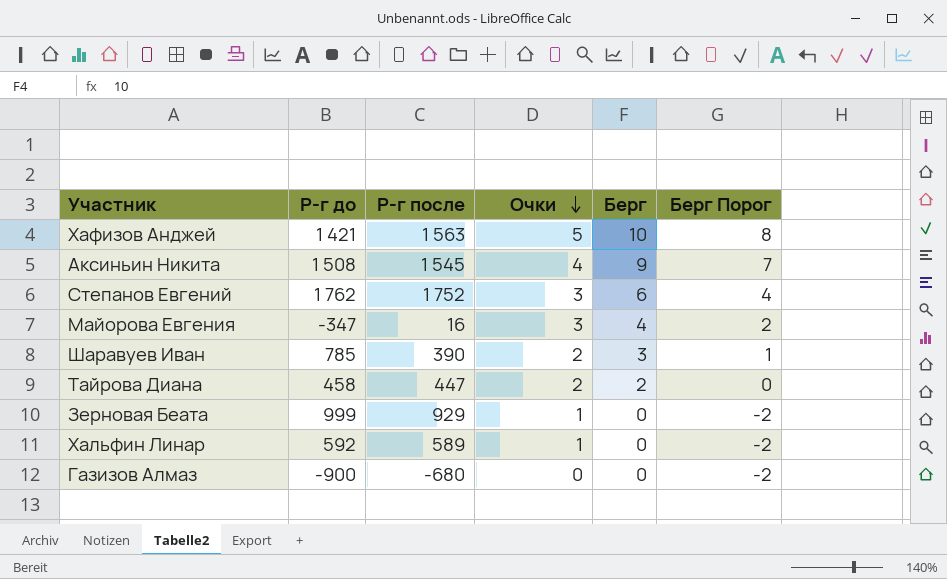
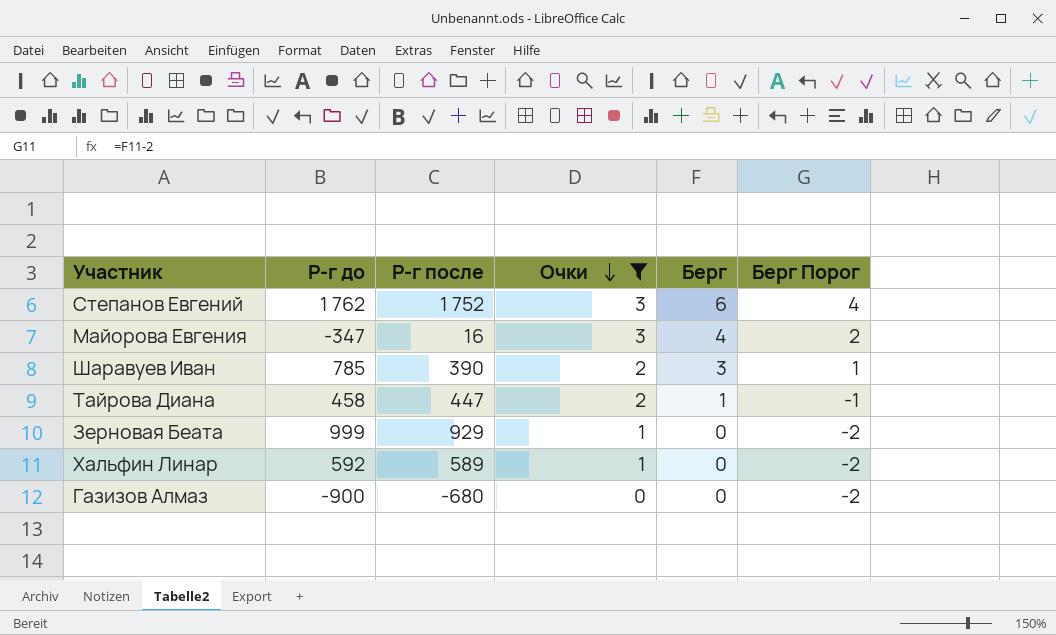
filter: none -> Очки <= 3
Тайрова Диана | Берг: 2 -> 1
Тайрова Диана | Берг Порог: 0 -> -1

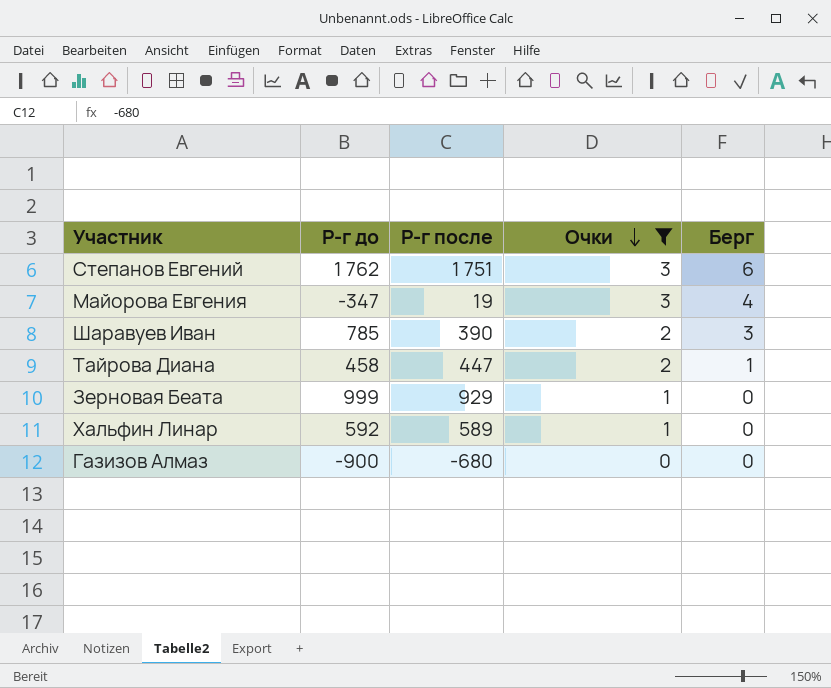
column Берг Порог | formula: [Берг] - 2 -> none
Степанов Евгений | Р-г после: 1 752 -> 1 751
Майорова Евгения | Р-г после: 16 -> 19

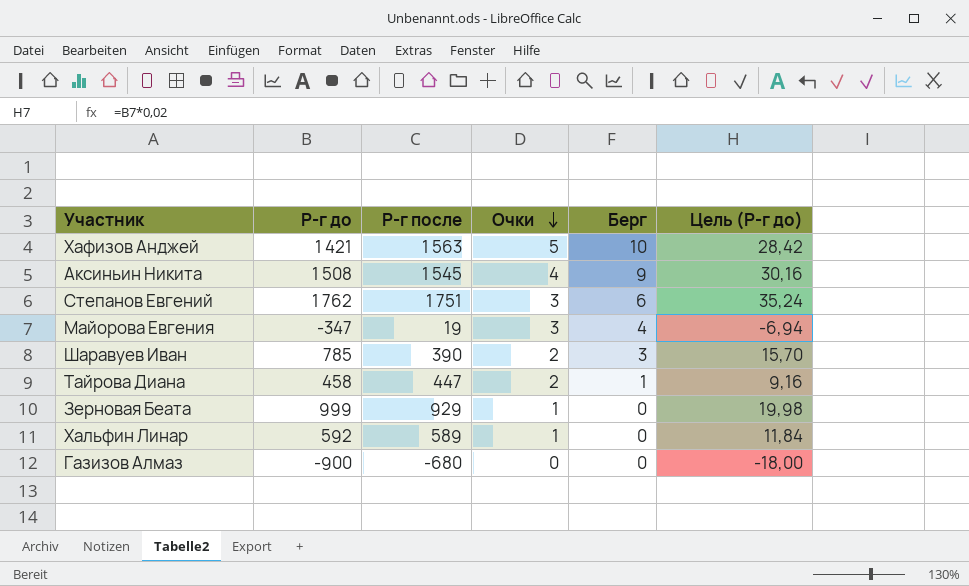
filter: Очки <= 3 -> none
column Цель (Р-г до) | formula: none -> [Р-г до] * 0,02

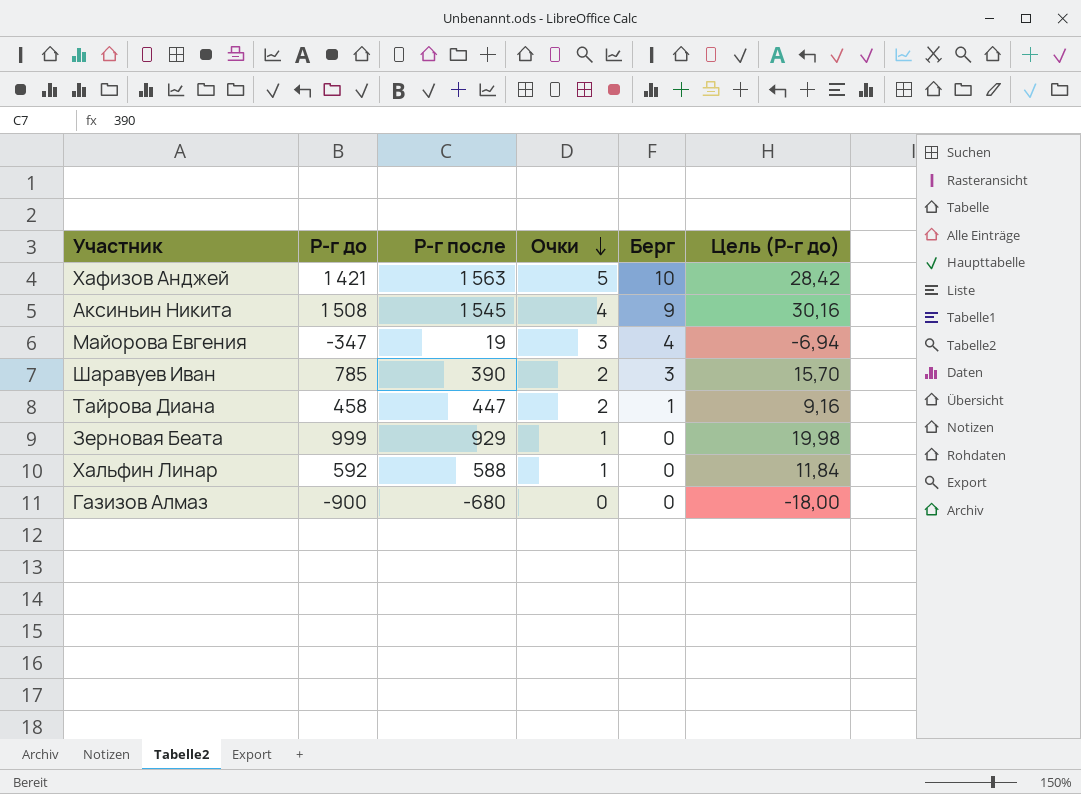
row Степанов Евгений: 1 762 | 1 751 | 3 | 6 | 35,24 -> none
Хальфин Линар | Р-г после: 589 -> 588

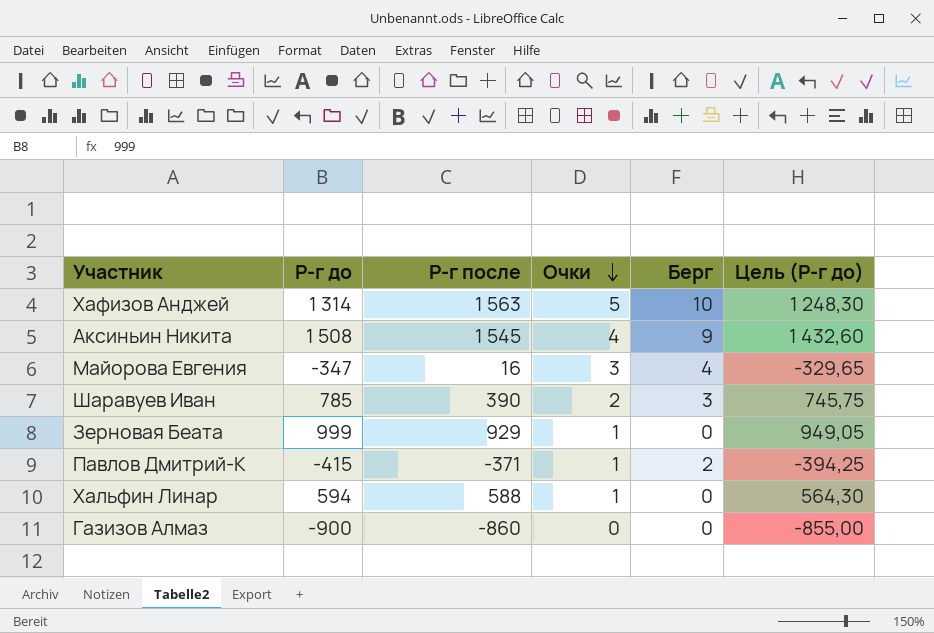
column Цель (Р-г до) | formula: [Р-г до] * 0,02 -> [Р-г до] * 0,95
row Тайрова Диана: 458 | 447 | 2 | 1 | 9,16 -> none
Хафизов Анджей | Р-г до: 1 421 -> 1 314
Майорова Евгения | Р-г после: 19 -> 16
row Павлов Дмитрий-К: none -> -415 | -371 | 1 | 2 | -394,25
Хальфин Линар | Р-г до: 592 -> 594
Газизов Алмаз | Р-г после: -680 -> -860

